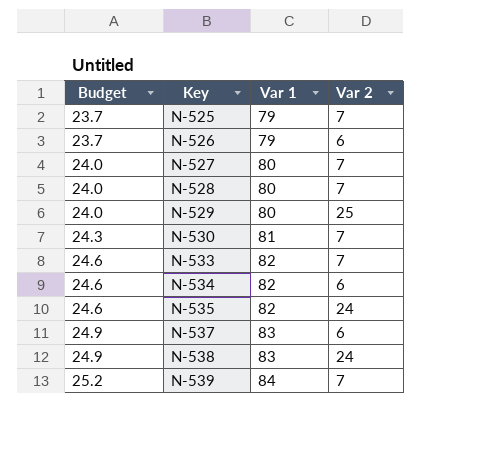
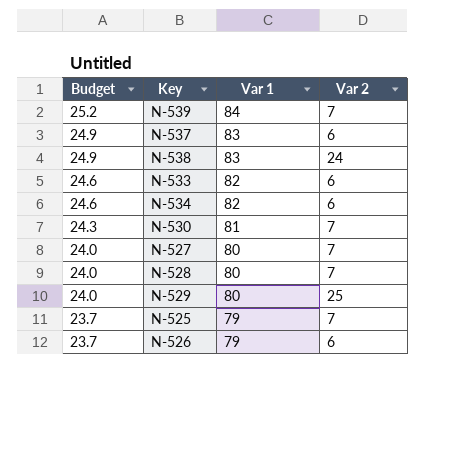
row order: Budget ascending -> Budget descending
row N-535: 24.6 | 82 | 24 -> none
N-533 | Var 2: 7 -> 6

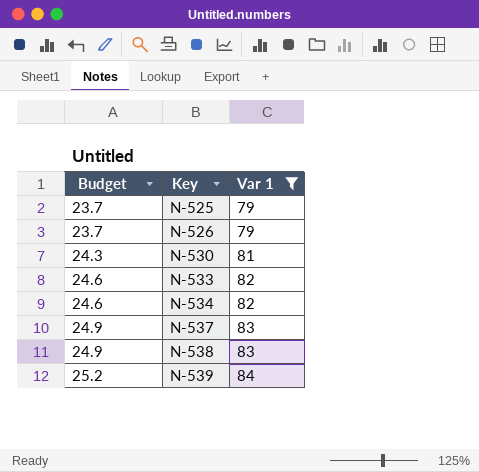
filter: none -> Var 1 != 80
row order: Budget descending -> Budget ascending
column Var 2 | position: 4 -> none

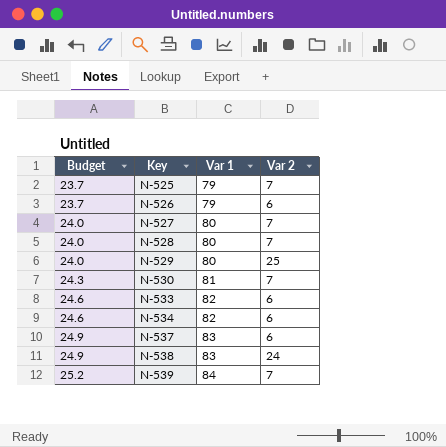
filter: Var 1 != 80 -> none
column Var 2 | position: none -> 4

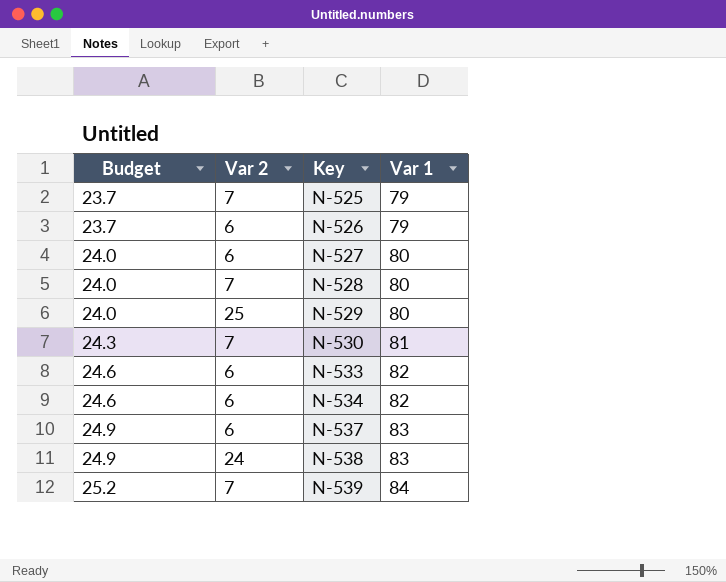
column Var 2 | position: 4 -> 2
N-527 | Var 2: 7 -> 6

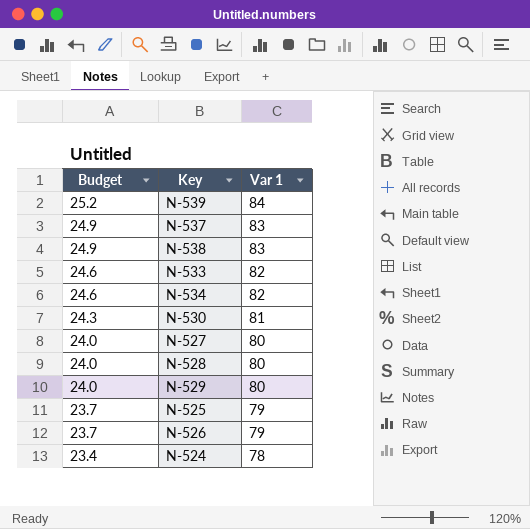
row order: Budget ascending -> Budget descending
column Var 2 | position: 2 -> none
row N-524: none -> 23.4 | 78

